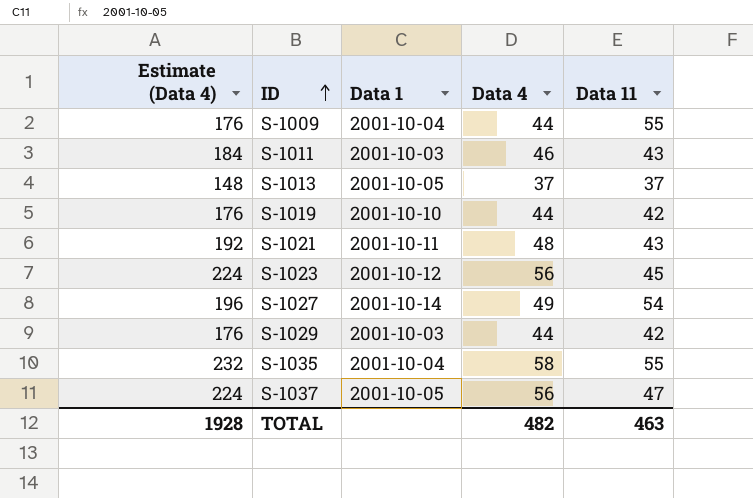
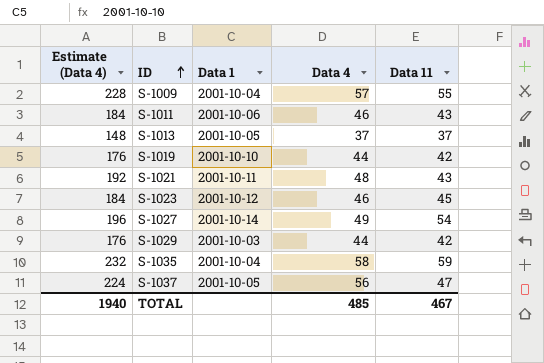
S-1009 | Estimate (Data 4): 176 -> 228
S-1009 | Data 4: 44 -> 57
S-1011 | Data 1: 2001-10-03 -> 2001-10-06
S-1023 | Estimate (Data 4): 224 -> 184
S-1023 | Data 4: 56 -> 46
S-1035 | Data 11: 55 -> 59
TOTAL | Estimate (Data 4): 1928 -> 1940
TOTAL | Data 4: 482 -> 485
TOTAL | Data 11: 463 -> 467

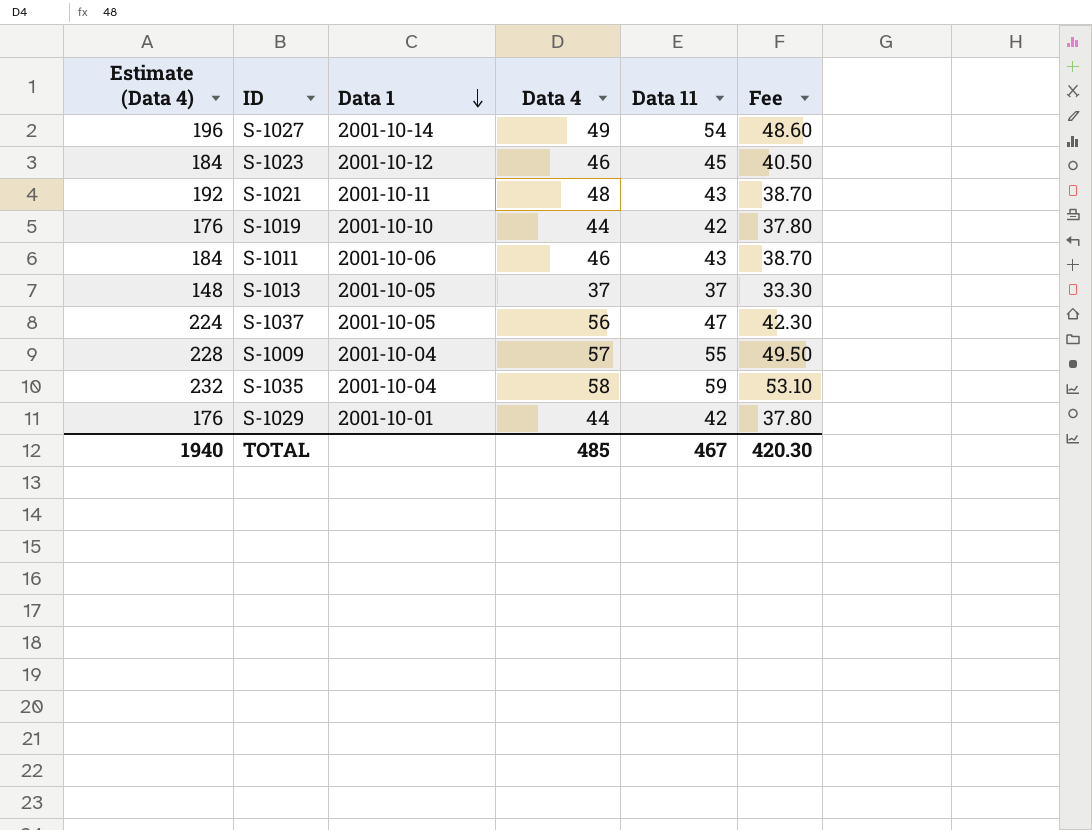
row order: ID ascending -> Data 1 descending
column Fee | formula: none -> [Data 11] * 0.9
S-1029 | Data 1: 2001-10-03 -> 2001-10-01

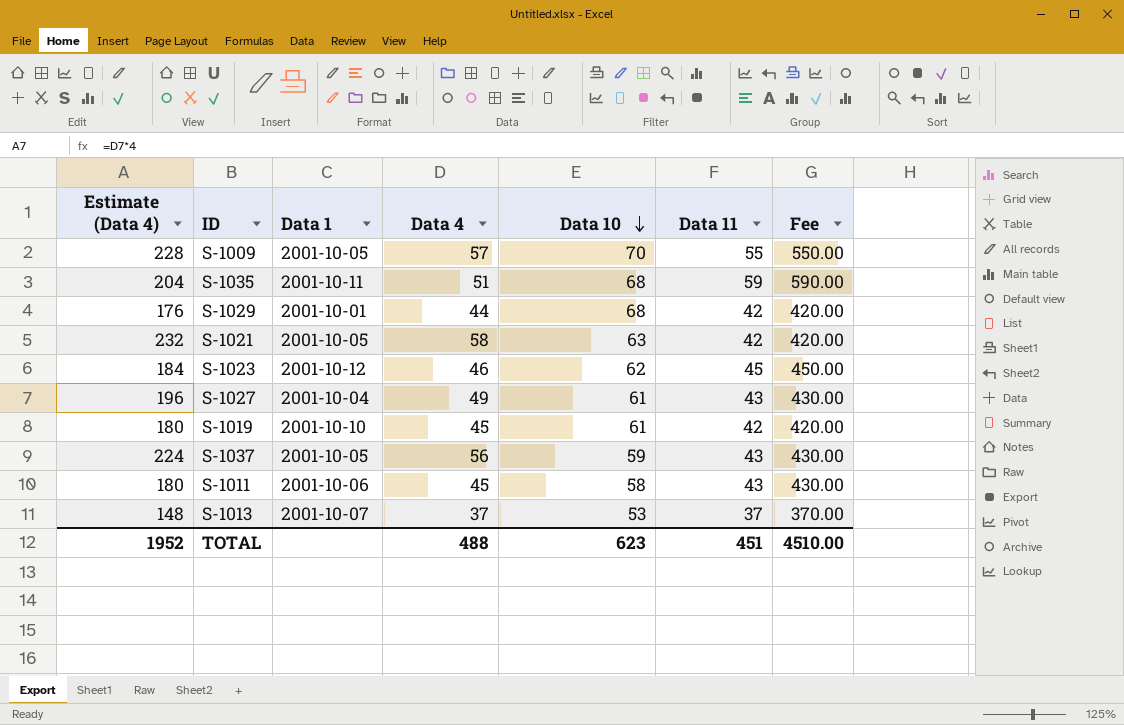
row order: Data 1 descending -> Data 10 descending
column Data 10 | position: none -> 5
column Fee | formula: [Data 11] * 0.9 -> [Data 11] * 10
S-1009 | Data 1: 2001-10-04 -> 2001-10-05
S-1035 | Estimate (Data 4): 232 -> 204
S-1035 | Data 1: 2001-10-04 -> 2001-10-11
S-1035 | Data 4: 58 -> 51
S-1021 | Estimate (Data 4): 192 -> 232
S-1021 | Data 1: 2001-10-11 -> 2001-10-05
S-1021 | Data 4: 48 -> 58
S-1021 | Data 11: 43 -> 42
S-1027 | Data 1: 2001-10-14 -> 2001-10-04
S-1027 | Data 11: 54 -> 43
S-1019 | Estimate (Data 4): 176 -> 180
S-1019 | Data 4: 44 -> 45
S-1037 | Data 11: 47 -> 43
S-1011 | Estimate (Data 4): 184 -> 180
S-1011 | Data 4: 46 -> 45
S-1013 | Data 1: 2001-10-05 -> 2001-10-07
TOTAL | Estimate (Data 4): 1940 -> 1952
TOTAL | Data 4: 485 -> 488
TOTAL | Data 11: 467 -> 451
TOTAL | Fee: 420.30 -> 4510.00

